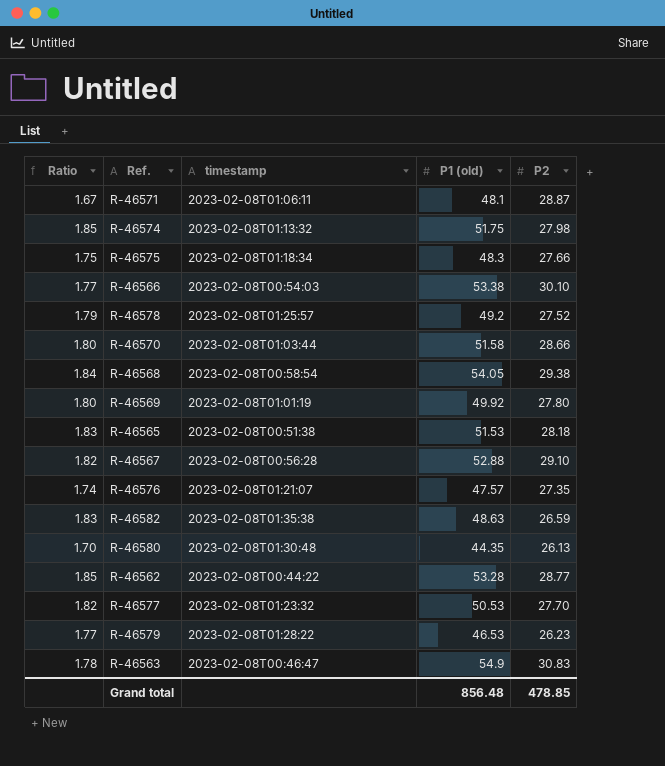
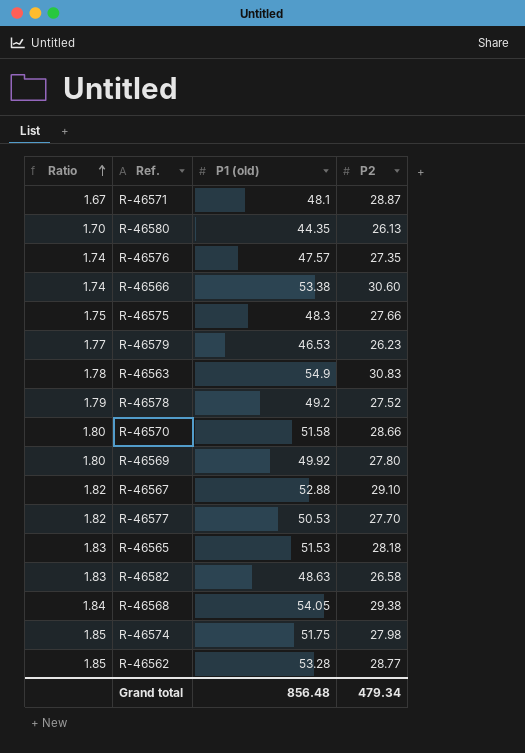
row order: none -> Ratio ascending
column timestamp | position: 3 -> none
R-46566 | Ratio: 1.77 -> 1.74
R-46566 | P2: 30.10 -> 30.60
R-46582 | P2: 26.59 -> 26.58
Grand total | P2: 478.85 -> 479.34

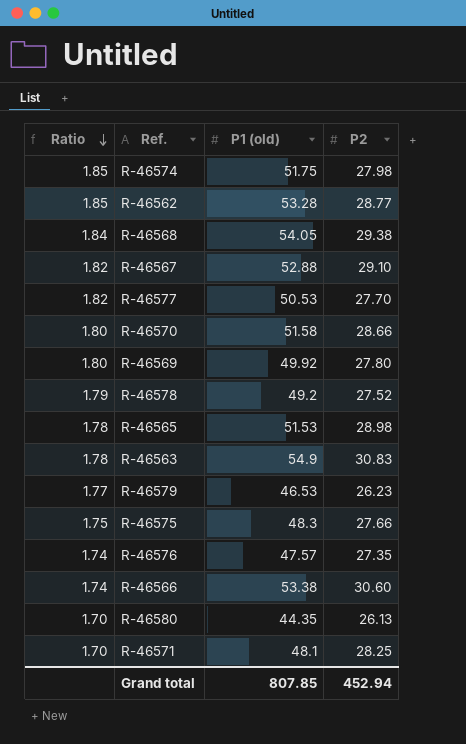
row order: Ratio ascending -> Ratio descending
row R-46582: 1.83 | 48.63 | 26.58 -> none
R-46565 | Ratio: 1.83 -> 1.78
R-46565 | P2: 28.18 -> 28.98
R-46571 | Ratio: 1.67 -> 1.70
R-46571 | P2: 28.87 -> 28.25
Grand total | P1 (old): 856.48 -> 807.85
Grand total | P2: 479.34 -> 452.94

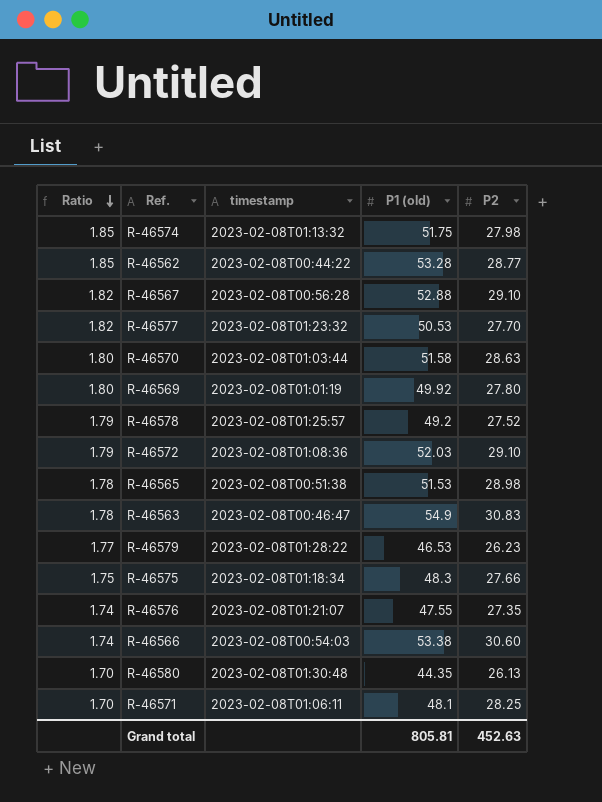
column timestamp | position: none -> 3
row R-46568: 1.84 | 54.05 | 29.38 -> none
R-46570 | P2: 28.66 -> 28.63
row R-46572: none -> 1.79 | 2023-02-08T01:08:36 | 52.03 | 29.10
R-46576 | P1 (old): 47.57 -> 47.55
Grand total | P1 (old): 807.85 -> 805.81
Grand total | P2: 452.94 -> 452.63

